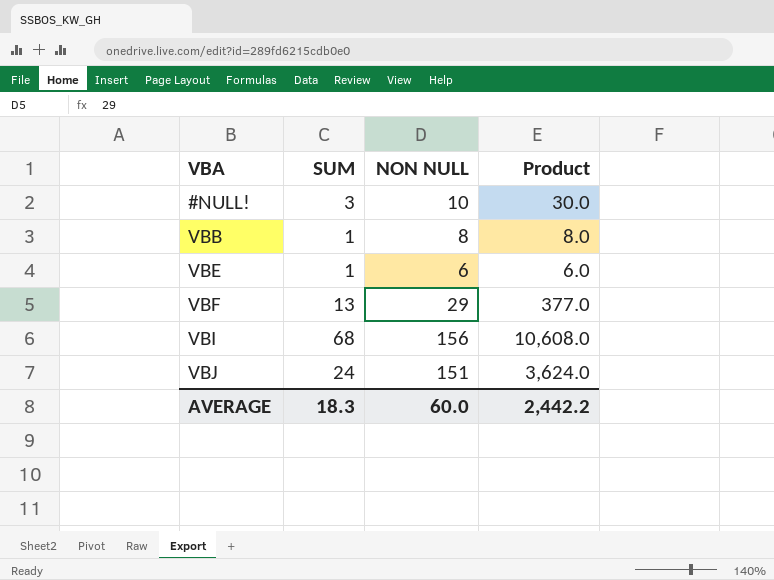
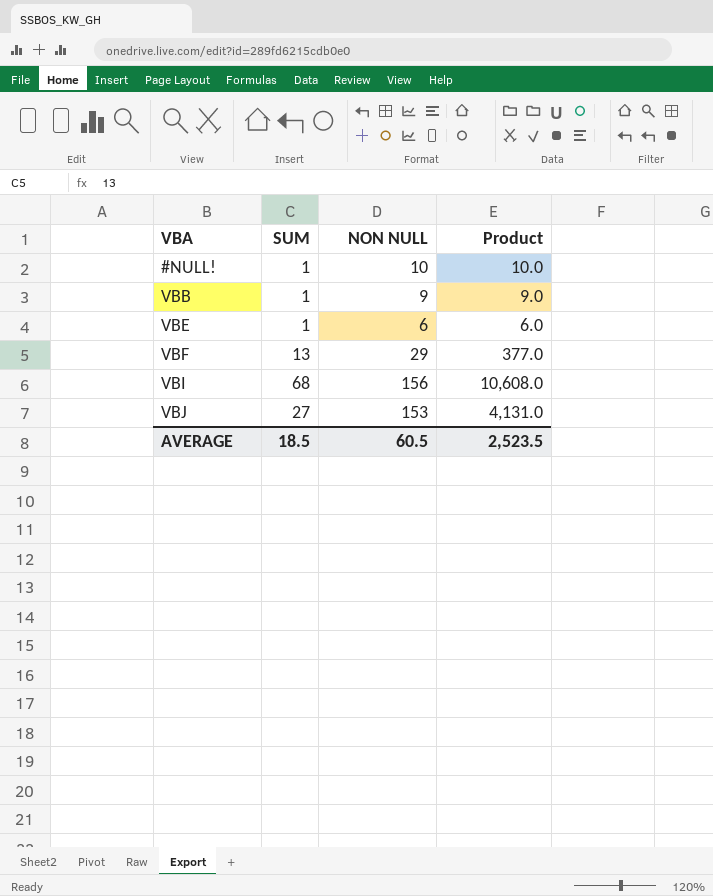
#NULL! | SUM: 3 -> 1
#NULL! | Product: 30.0 -> 10.0
VBB | NON NULL: 8 -> 9
VBB | Product: 8.0 -> 9.0
VBJ | SUM: 24 -> 27
VBJ | NON NULL: 151 -> 153
VBJ | Product: 3,624.0 -> 4,131.0
AVERAGE | SUM: 18.3 -> 18.5
AVERAGE | NON NULL: 60.0 -> 60.5
AVERAGE | Product: 2,442.2 -> 2,523.5

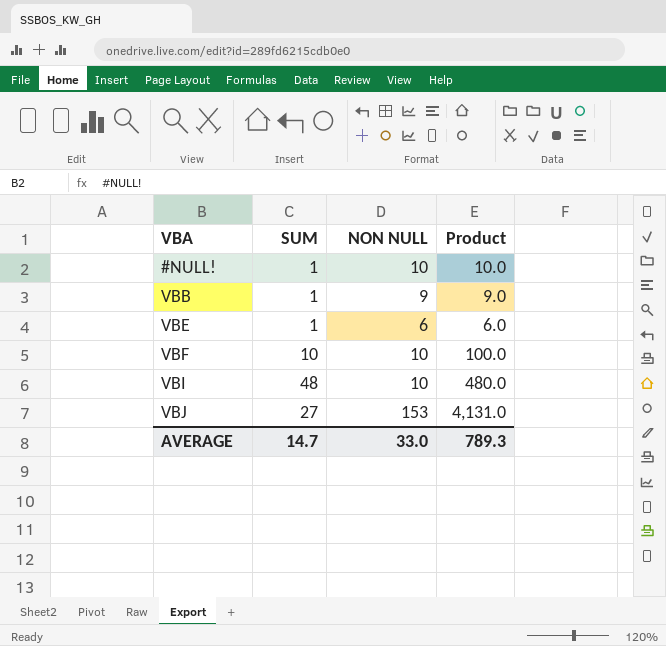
VBF | SUM: 13 -> 10
VBF | NON NULL: 29 -> 10
VBF | Product: 377.0 -> 100.0
VBI | SUM: 68 -> 48
VBI | NON NULL: 156 -> 10
VBI | Product: 10,608.0 -> 480.0
AVERAGE | SUM: 18.5 -> 14.7
AVERAGE | NON NULL: 60.5 -> 33.0
AVERAGE | Product: 2,523.5 -> 789.3

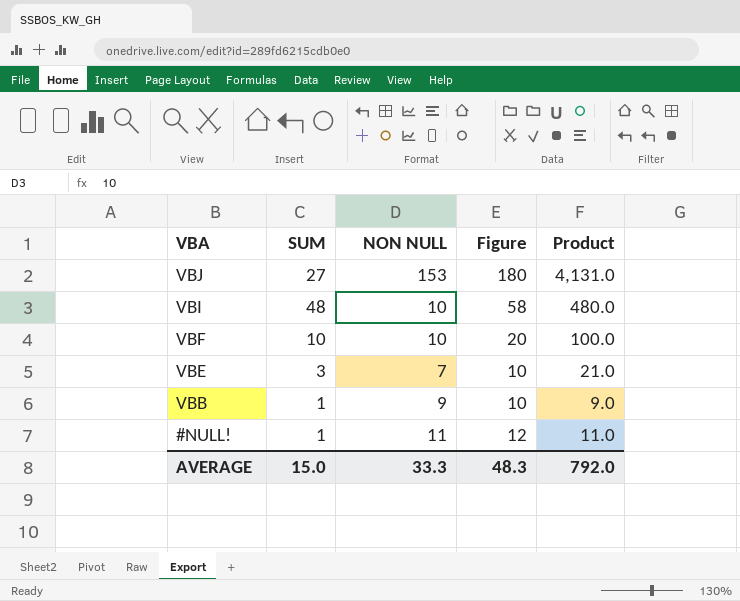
row order: VBA ascending -> VBA descending
column Figure | formula: none -> [SUM] + [NON NULL]
VBE | SUM: 1 -> 3
VBE | NON NULL: 6 -> 7
VBE | Product: 6.0 -> 21.0
#NULL! | NON NULL: 10 -> 11
#NULL! | Product: 10.0 -> 11.0
AVERAGE | SUM: 14.7 -> 15.0
AVERAGE | NON NULL: 33.0 -> 33.3
AVERAGE | Product: 789.3 -> 792.0

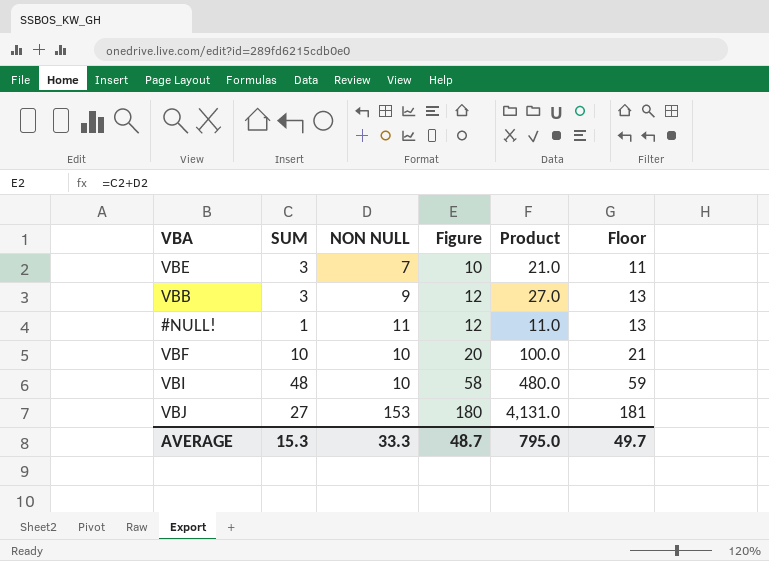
row order: VBA descending -> Figure ascending
column Floor | formula: none -> [Figure] + 1
VBB | SUM: 1 -> 3
VBB | Figure: 10 -> 12
VBB | Product: 9.0 -> 27.0
AVERAGE | SUM: 15.0 -> 15.3
AVERAGE | Figure: 48.3 -> 48.7
AVERAGE | Product: 792.0 -> 795.0

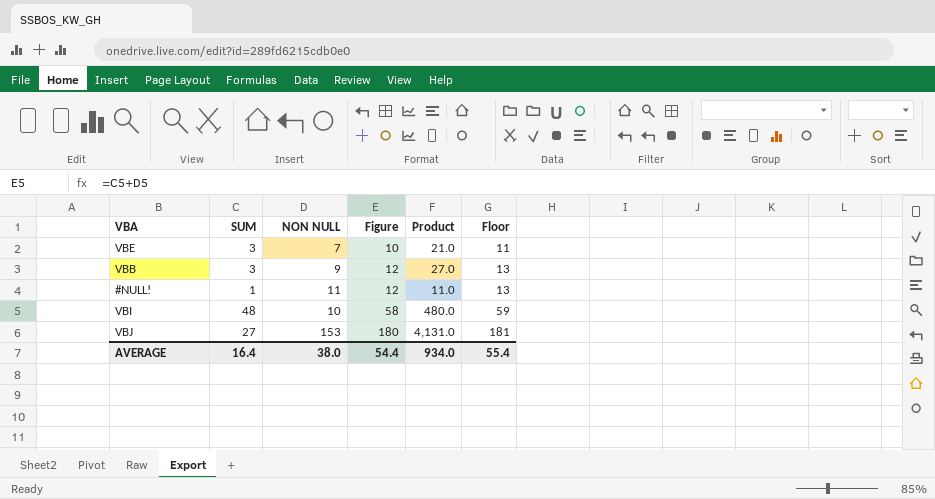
row VBF: 10 | 10 | 20 | 100.0 | 21 -> none
AVERAGE | SUM: 15.3 -> 16.4
AVERAGE | NON NULL: 33.3 -> 38.0
AVERAGE | Figure: 48.7 -> 54.4
AVERAGE | Product: 795.0 -> 934.0
AVERAGE | Floor: 49.7 -> 55.4

